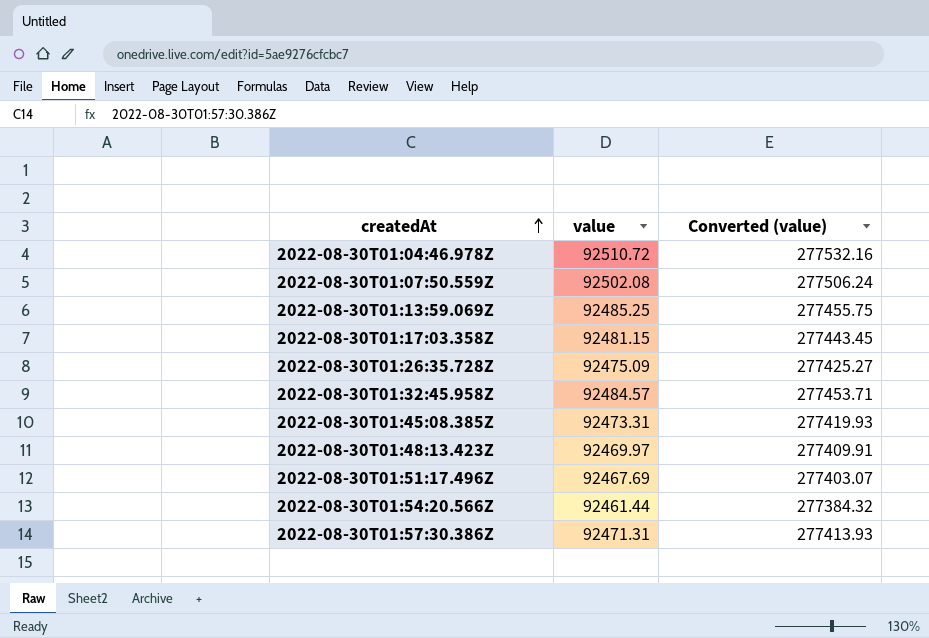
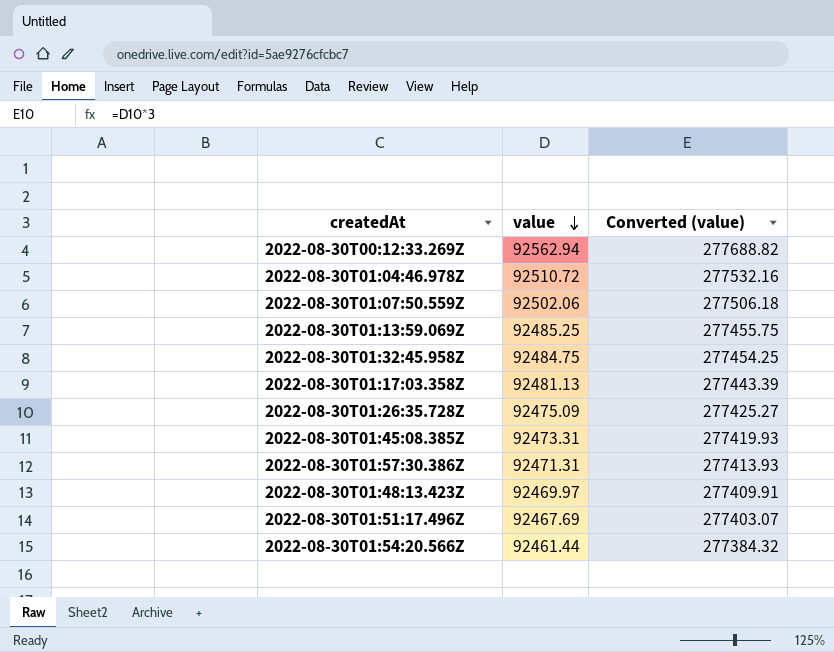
row order: createdAt ascending -> value descending
row 2022-08-30T00:12:33.269Z: none -> 92562.94 | 277688.82
2022-08-30T01:07:50.559Z | value: 92502.08 -> 92502.06
2022-08-30T01:07:50.559Z | Converted (value): 277506.24 -> 277506.18
2022-08-30T01:32:45.958Z | value: 92484.57 -> 92484.75
2022-08-30T01:32:45.958Z | Converted (value): 277453.71 -> 277454.25
2022-08-30T01:17:03.358Z | value: 92481.15 -> 92481.13
2022-08-30T01:17:03.358Z | Converted (value): 277443.45 -> 277443.39

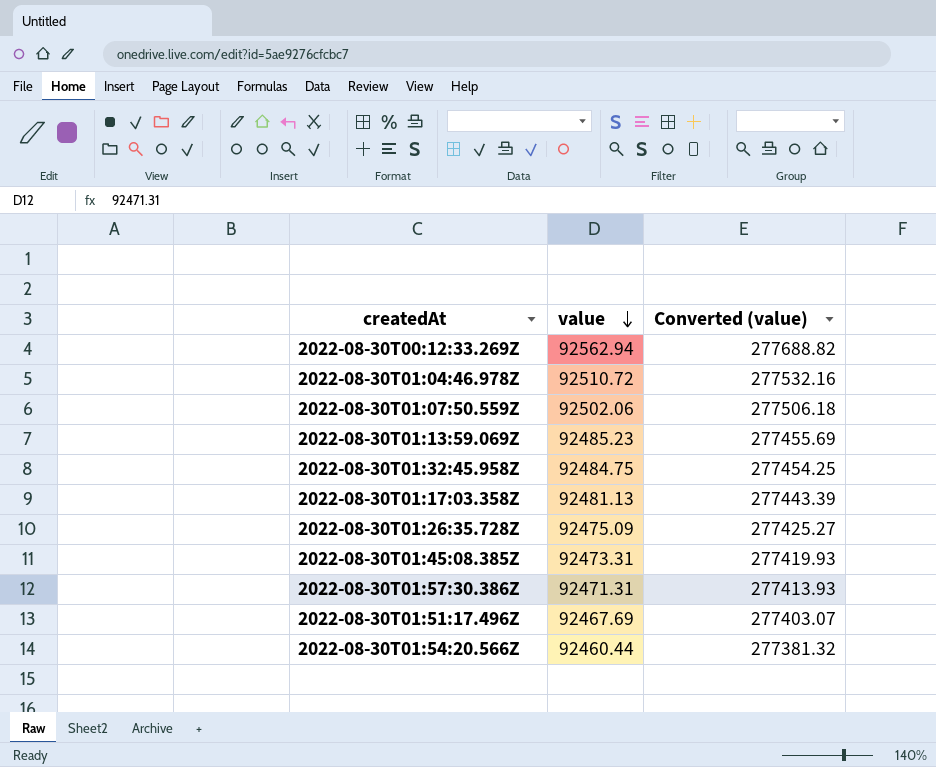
row 2022-08-30T01:48:13.423Z: 92469.97 | 277409.91 -> none
2022-08-30T01:13:59.069Z | value: 92485.25 -> 92485.23
2022-08-30T01:13:59.069Z | Converted (value): 277455.75 -> 277455.69
2022-08-30T01:54:20.566Z | value: 92461.44 -> 92460.44
2022-08-30T01:54:20.566Z | Converted (value): 277384.32 -> 277381.32

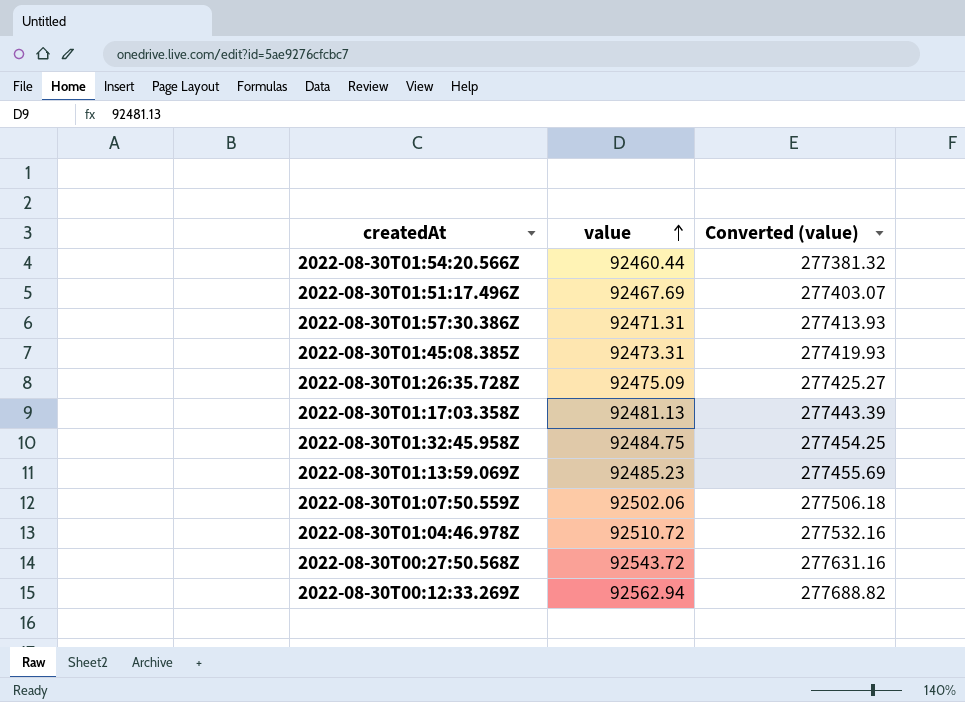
row order: value descending -> value ascending
row 2022-08-30T00:27:50.568Z: none -> 92543.72 | 277631.16

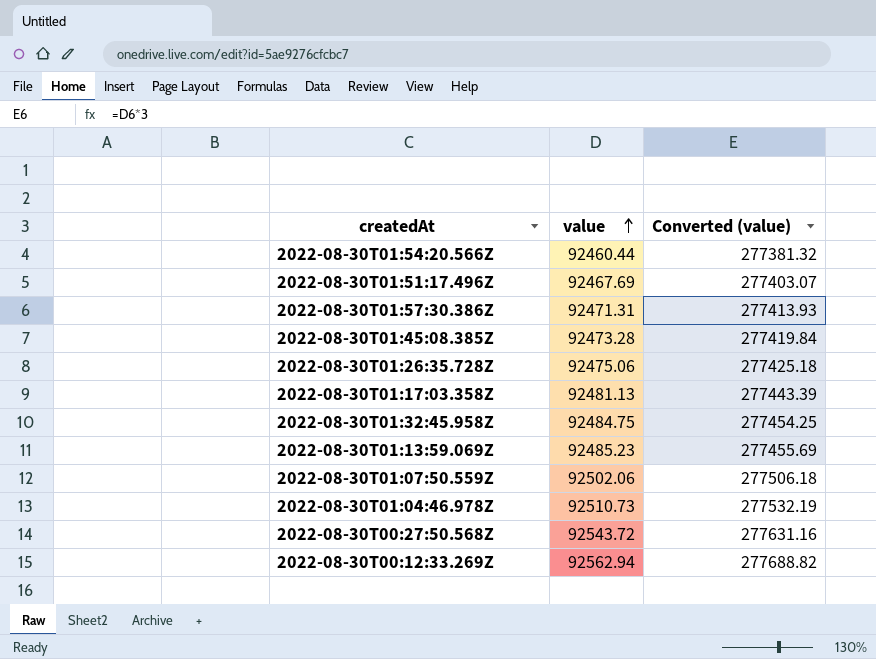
2022-08-30T01:45:08.385Z | value: 92473.31 -> 92473.28
2022-08-30T01:45:08.385Z | Converted (value): 277419.93 -> 277419.84
2022-08-30T01:26:35.728Z | value: 92475.09 -> 92475.06
2022-08-30T01:26:35.728Z | Converted (value): 277425.27 -> 277425.18
2022-08-30T01:04:46.978Z | value: 92510.72 -> 92510.73
2022-08-30T01:04:46.978Z | Converted (value): 277532.16 -> 277532.19

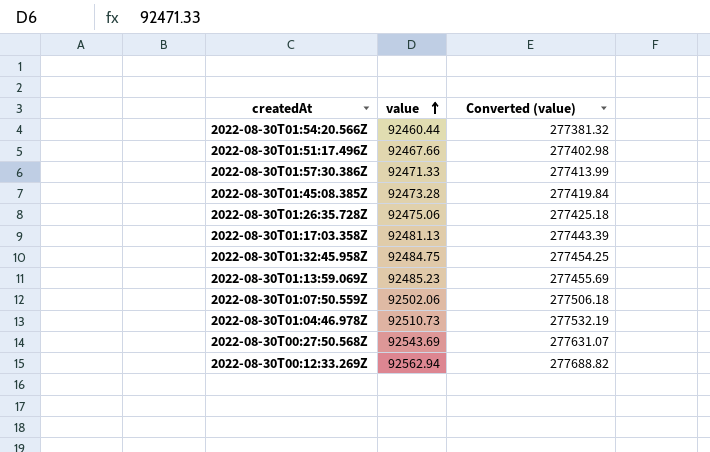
2022-08-30T01:51:17.496Z | value: 92467.69 -> 92467.66
2022-08-30T01:51:17.496Z | Converted (value): 277403.07 -> 277402.98
2022-08-30T01:57:30.386Z | value: 92471.31 -> 92471.33
2022-08-30T01:57:30.386Z | Converted (value): 277413.93 -> 277413.99
2022-08-30T00:27:50.568Z | value: 92543.72 -> 92543.69
2022-08-30T00:27:50.568Z | Converted (value): 277631.16 -> 277631.07

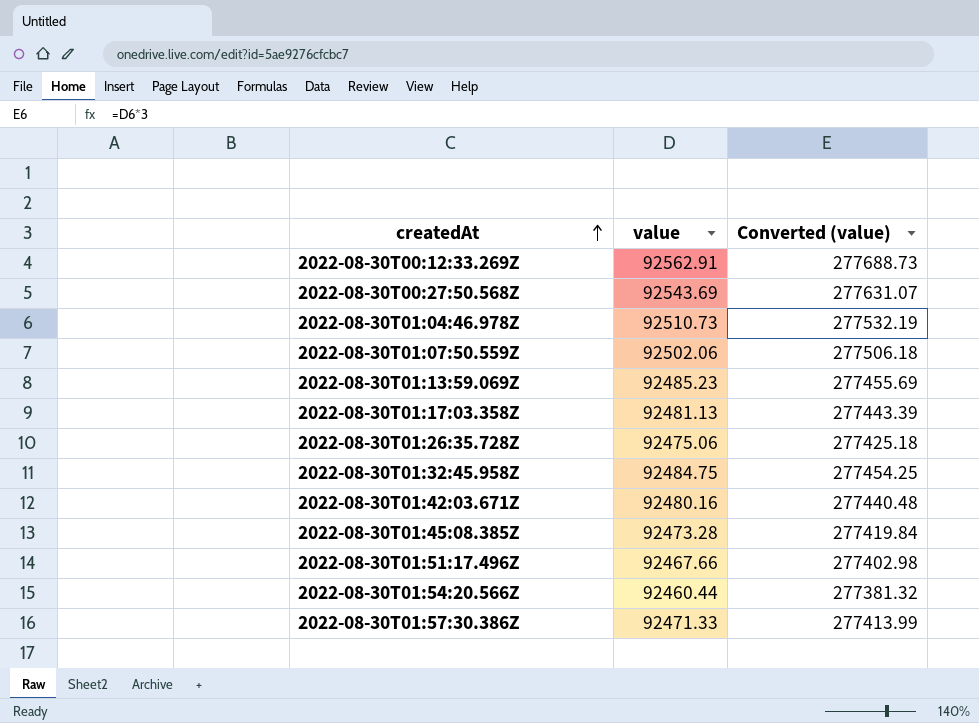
row order: value ascending -> createdAt ascending
2022-08-30T00:12:33.269Z | value: 92562.94 -> 92562.91
2022-08-30T00:12:33.269Z | Converted (value): 277688.82 -> 277688.73
row 2022-08-30T01:42:03.671Z: none -> 92480.16 | 277440.48

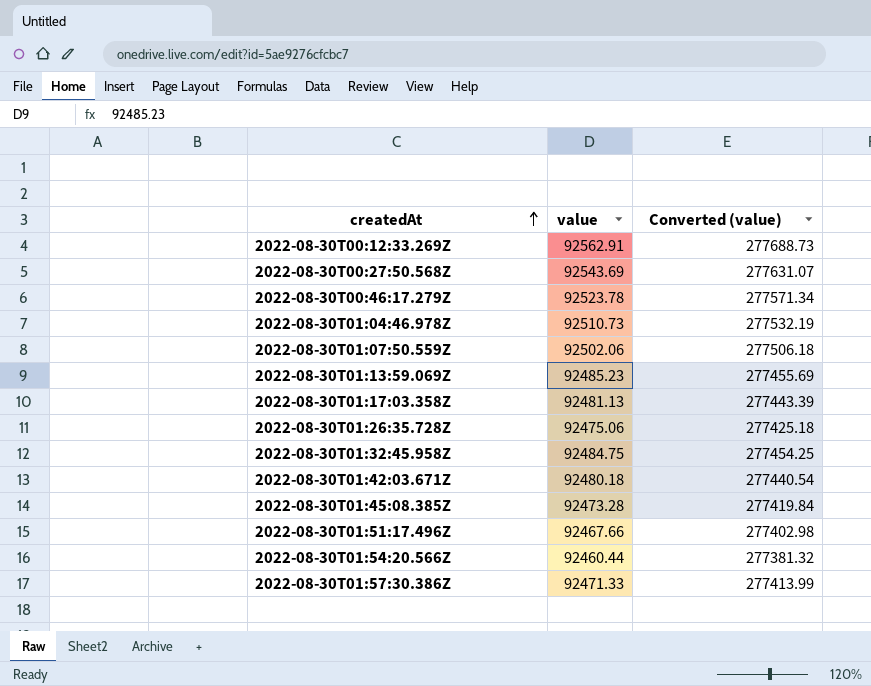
row 2022-08-30T00:46:17.279Z: none -> 92523.78 | 277571.34
2022-08-30T01:42:03.671Z | value: 92480.16 -> 92480.18
2022-08-30T01:42:03.671Z | Converted (value): 277440.48 -> 277440.54

